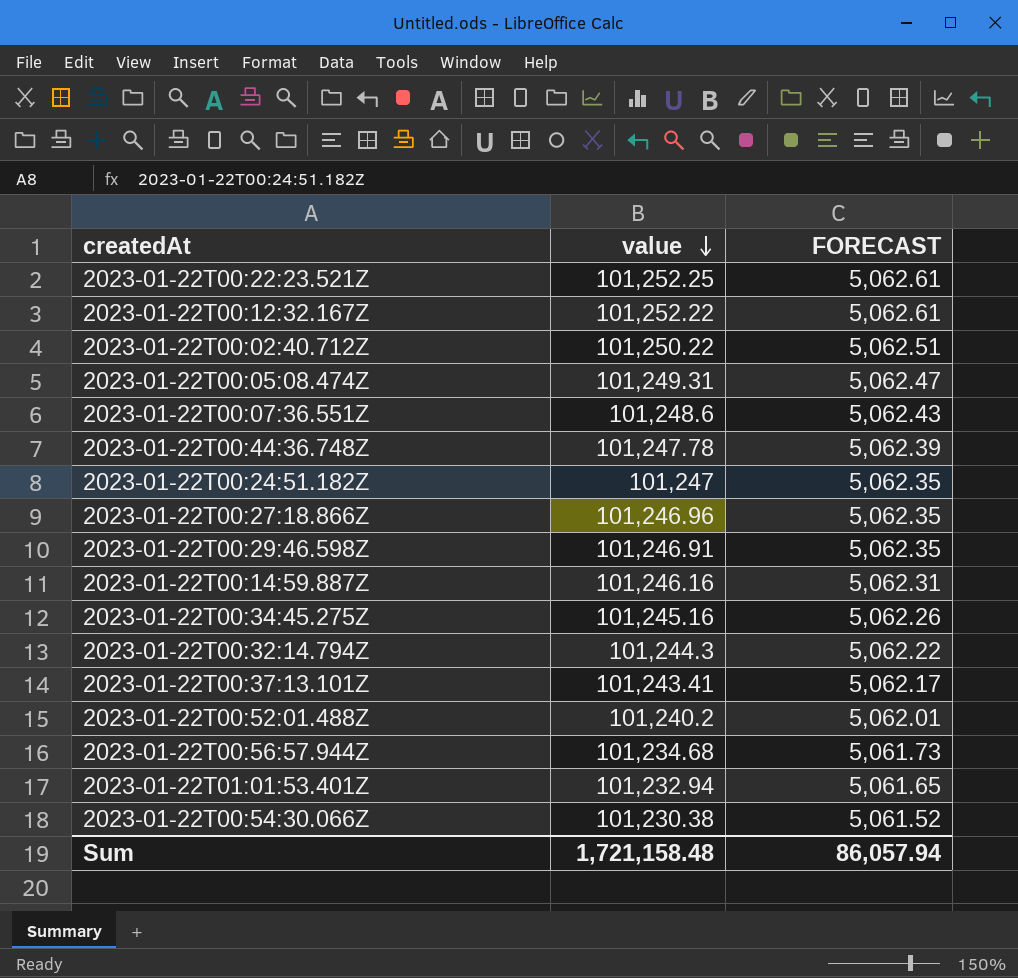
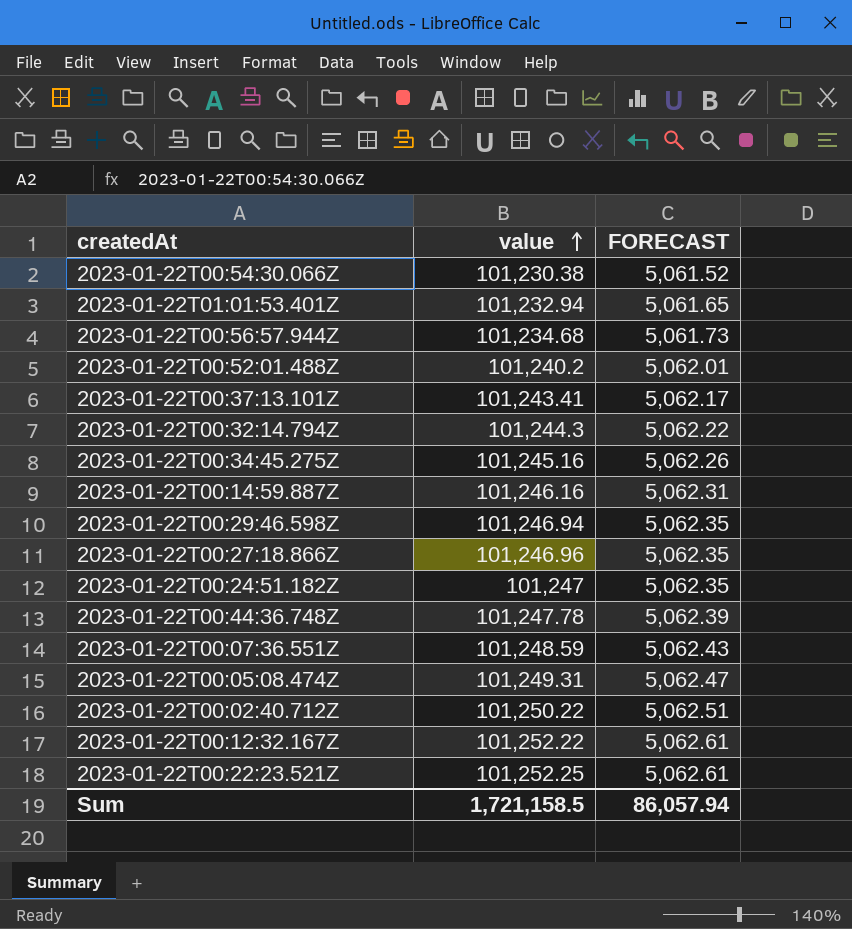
row order: value descending -> value ascending
2023-01-22T00:29:46.598Z | value: 101,246.91 -> 101,246.94
2023-01-22T00:07:36.551Z | value: 101,248.6 -> 101,248.59
Sum | value: 1,721,158.48 -> 1,721,158.5

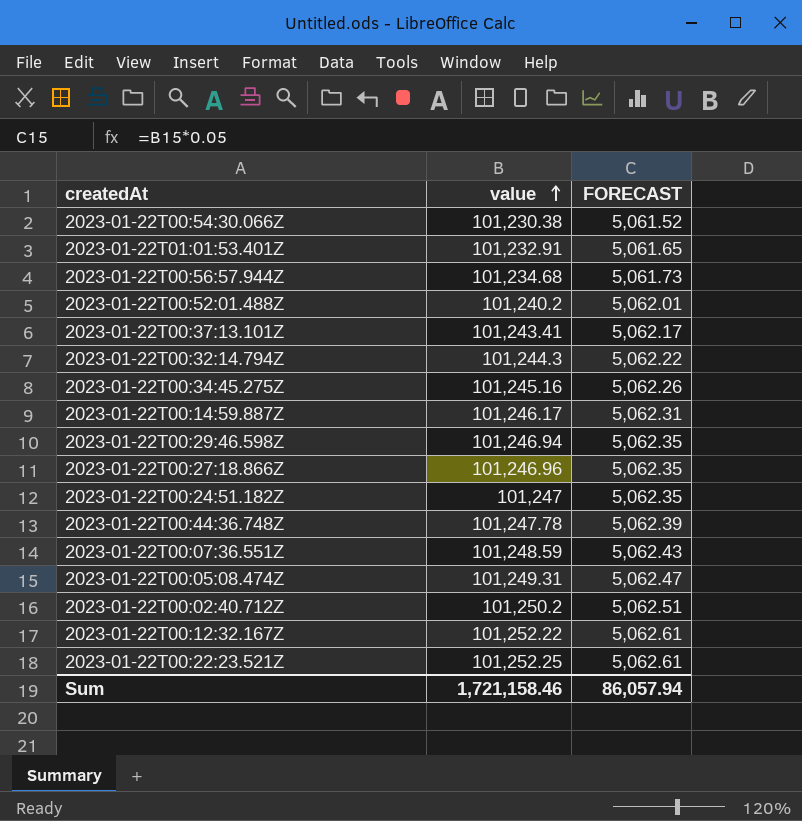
2023-01-22T01:01:53.401Z | value: 101,232.94 -> 101,232.91
2023-01-22T00:14:59.887Z | value: 101,246.16 -> 101,246.17
2023-01-22T00:02:40.712Z | value: 101,250.22 -> 101,250.2
Sum | value: 1,721,158.5 -> 1,721,158.46

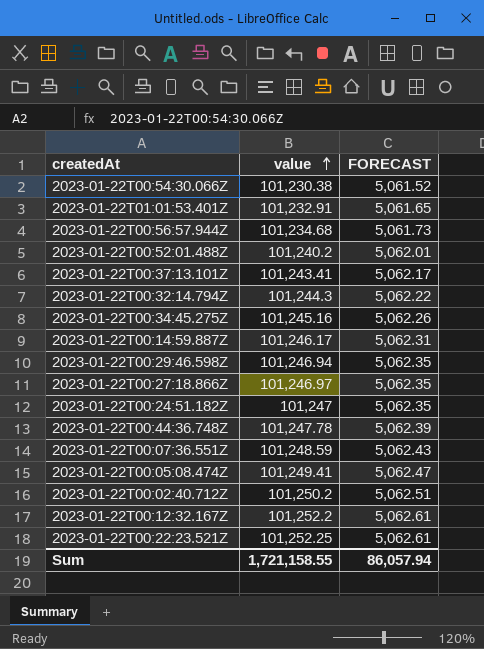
2023-01-22T00:27:18.866Z | value: 101,246.96 -> 101,246.97
2023-01-22T00:05:08.474Z | value: 101,249.31 -> 101,249.41
2023-01-22T00:12:32.167Z | value: 101,252.22 -> 101,252.2
Sum | value: 1,721,158.46 -> 1,721,158.55

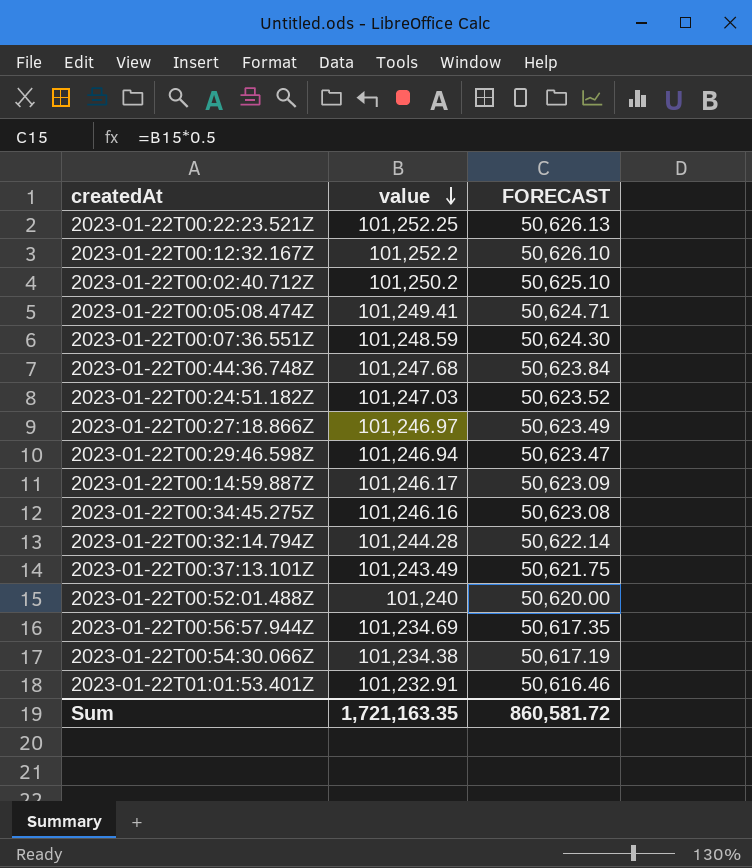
row order: value ascending -> value descending
column FORECAST | formula: [value] * 0.05 -> [value] * 0.5
2023-01-22T00:44:36.748Z | value: 101,247.78 -> 101,247.68
2023-01-22T00:24:51.182Z | value: 101,247 -> 101,247.03
2023-01-22T00:34:45.275Z | value: 101,245.16 -> 101,246.16
2023-01-22T00:32:14.794Z | value: 101,244.3 -> 101,244.28
2023-01-22T00:37:13.101Z | value: 101,243.41 -> 101,243.49
2023-01-22T00:52:01.488Z | value: 101,240.2 -> 101,240
2023-01-22T00:56:57.944Z | value: 101,234.68 -> 101,234.69
2023-01-22T00:54:30.066Z | value: 101,230.38 -> 101,234.38
Sum | value: 1,721,158.55 -> 1,721,163.35
Sum | FORECAST: 86,057.94 -> 860,581.72

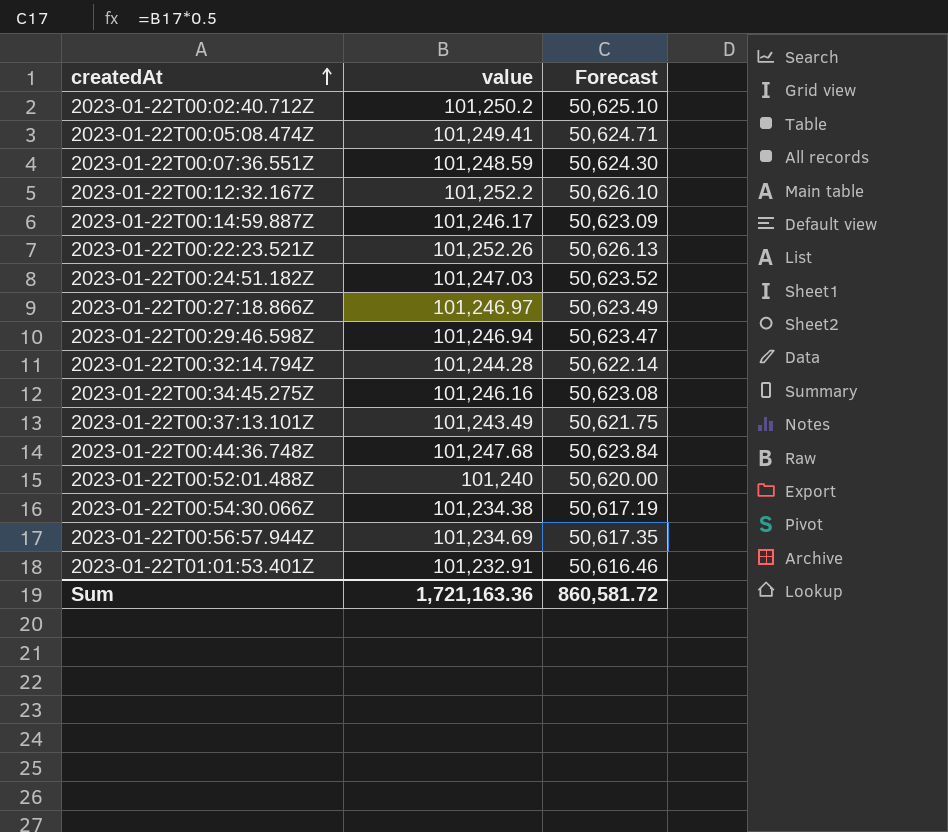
row order: value descending -> createdAt ascending
column name: FORECAST -> Forecast
2023-01-22T00:22:23.521Z | value: 101,252.25 -> 101,252.26
Sum | value: 1,721,163.35 -> 1,721,163.36

